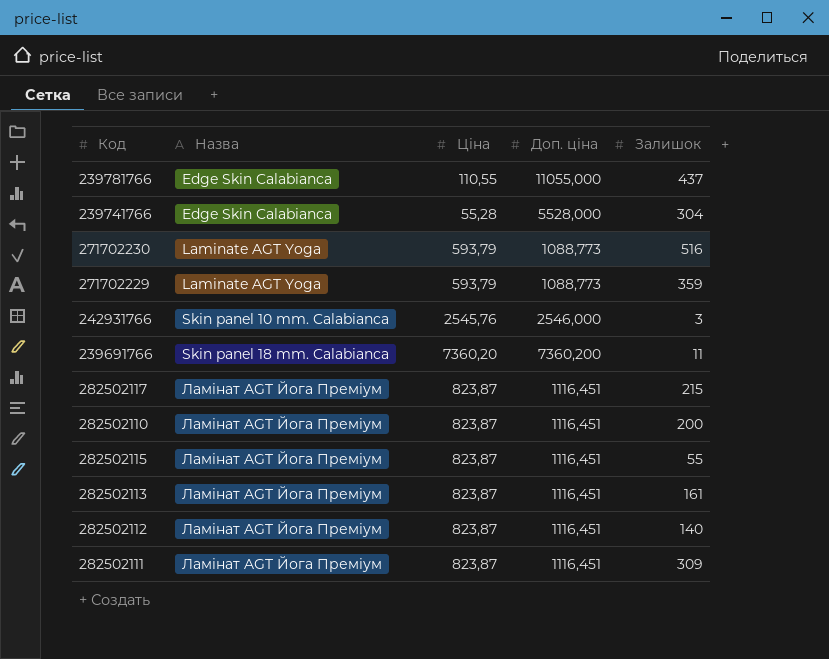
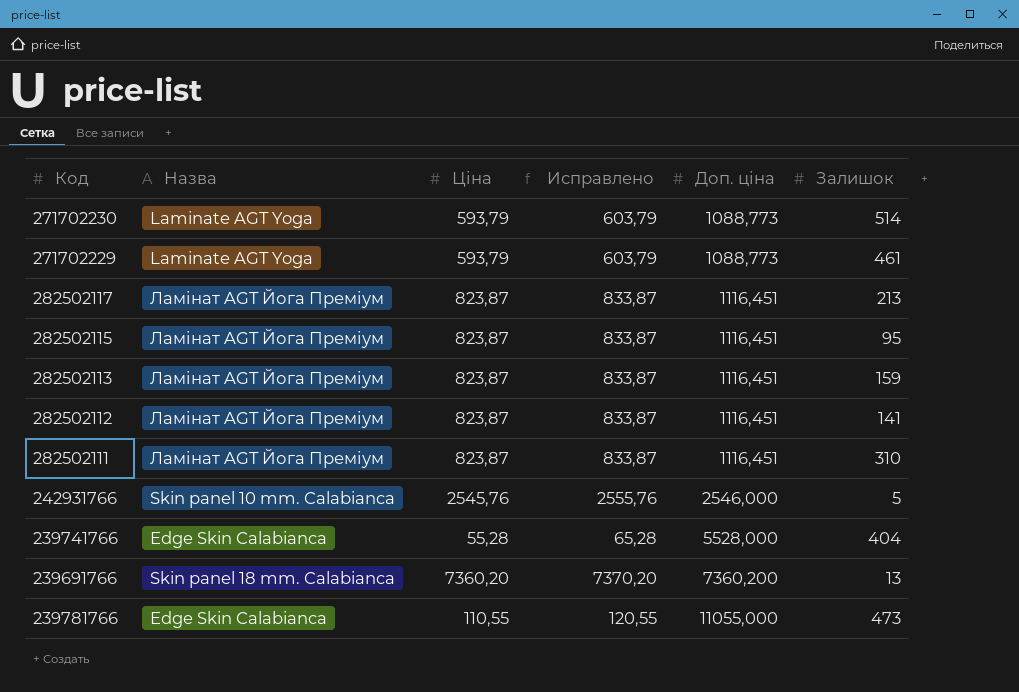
row order: Назва ascending -> Доп. ціна ascending
column Исправлено | formula: none -> [Ціна] + 10
row 282502110: Ламінат AGT Йога Преміум | 823,87 | 1116,451 | 200 -> none
271702230 | Залишок: 516 -> 514
271702229 | Залишок: 359 -> 461
282502117 | Залишок: 215 -> 213
282502115 | Залишок: 55 -> 95
282502113 | Залишок: 161 -> 159
282502112 | Залишок: 140 -> 141
282502111 | Залишок: 309 -> 310
242931766 | Залишок: 3 -> 5
239741766 | Залишок: 304 -> 404
239691766 | Залишок: 11 -> 13
239781766 | Залишок: 437 -> 473

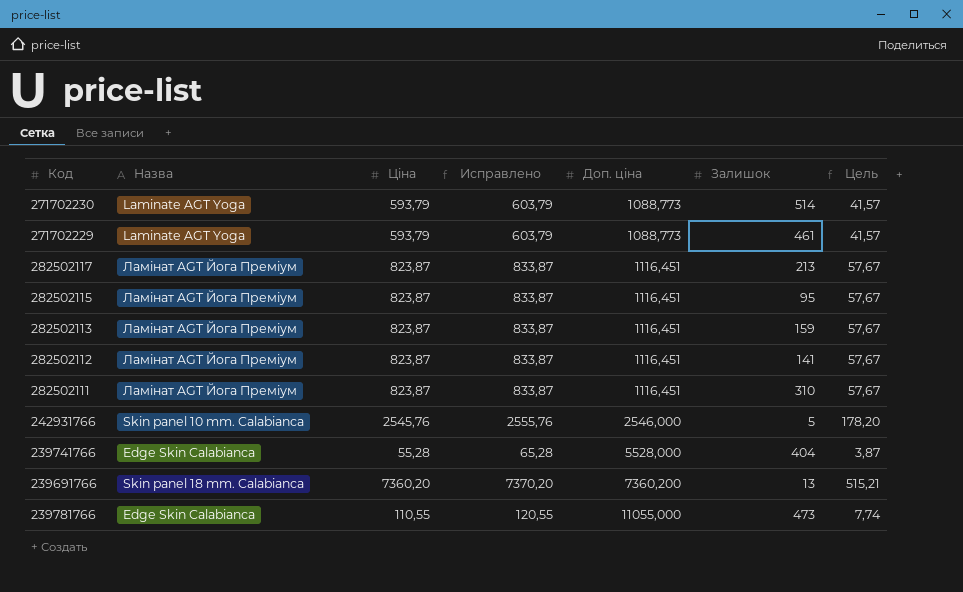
column Цель | formula: none -> [Ціна] * 0,07

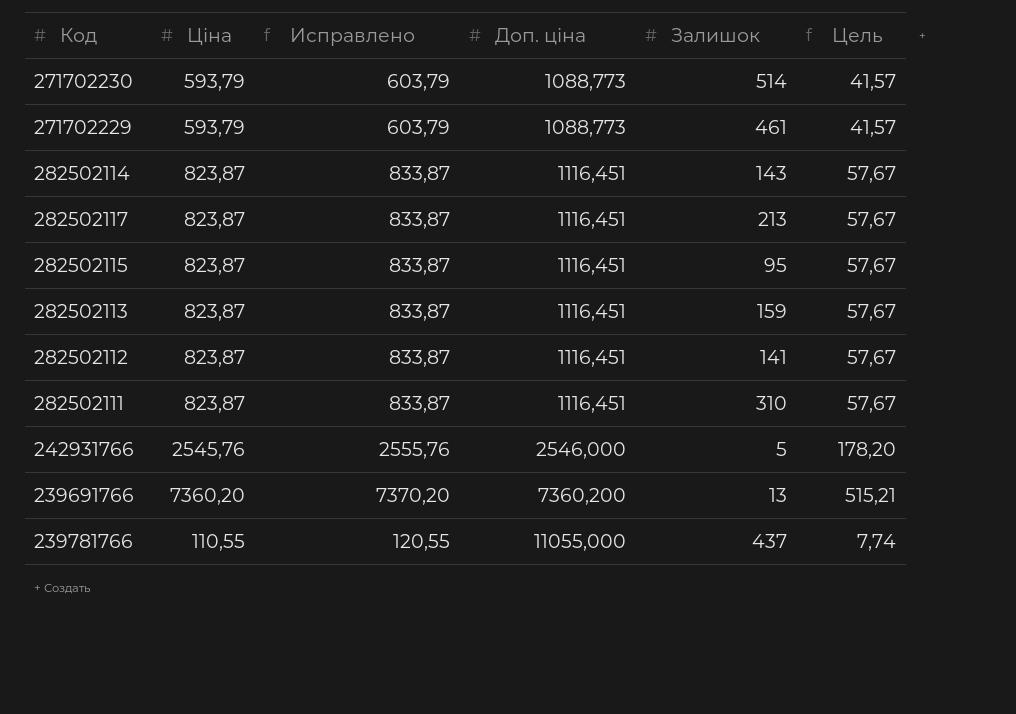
column Назва | position: 2 -> none
row 239741766: Edge Skin Calabianca | 55,28 | 65,28 | 5528,000 | 404 | 3,87 -> none
row 282502114: none -> 823,87 | 833,87 | 1116,451 | 143 | 57,67
239781766 | Залишок: 473 -> 437

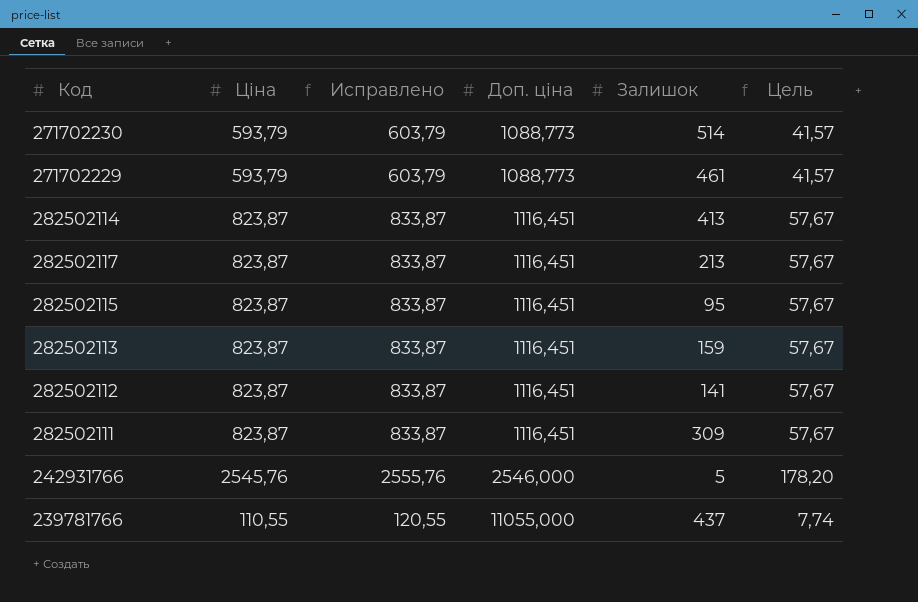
row 239691766: 7360,20 | 7370,20 | 7360,200 | 13 | 515,21 -> none
282502114 | Залишок: 143 -> 413
282502111 | Залишок: 310 -> 309

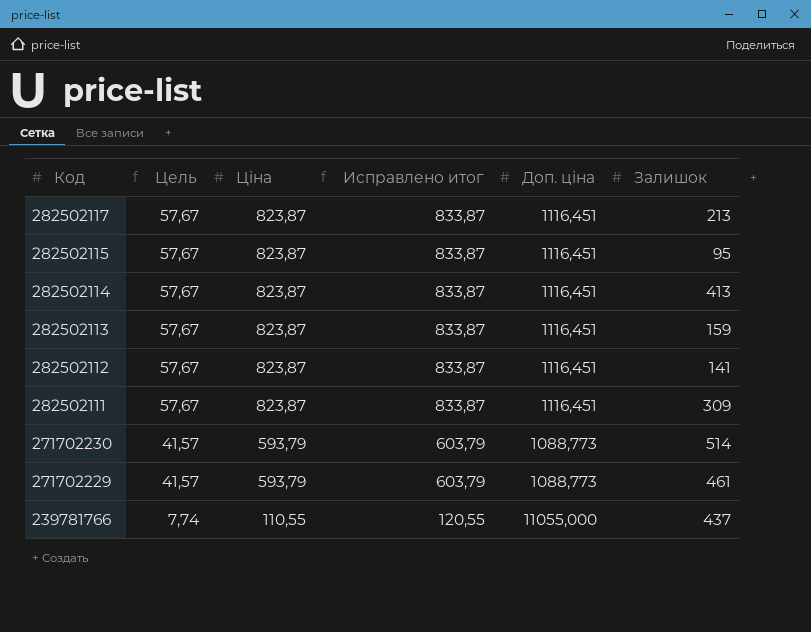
row order: Доп. ціна ascending -> Код descending
column Цель | position: 6 -> 2
column name: Исправлено -> Исправлено итог
row 242931766: 2545,76 | 2555,76 | 2546,000 | 5 | 178,20 -> none

